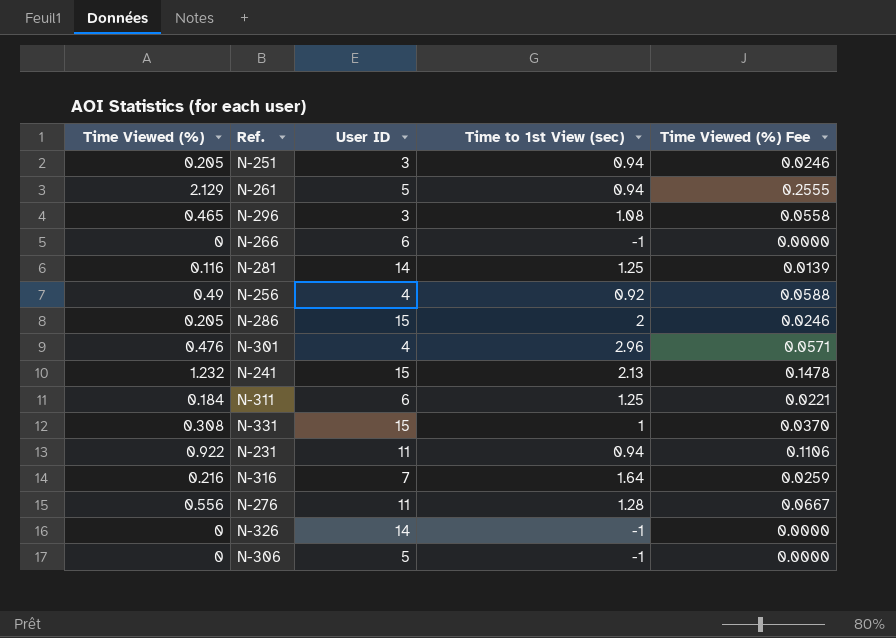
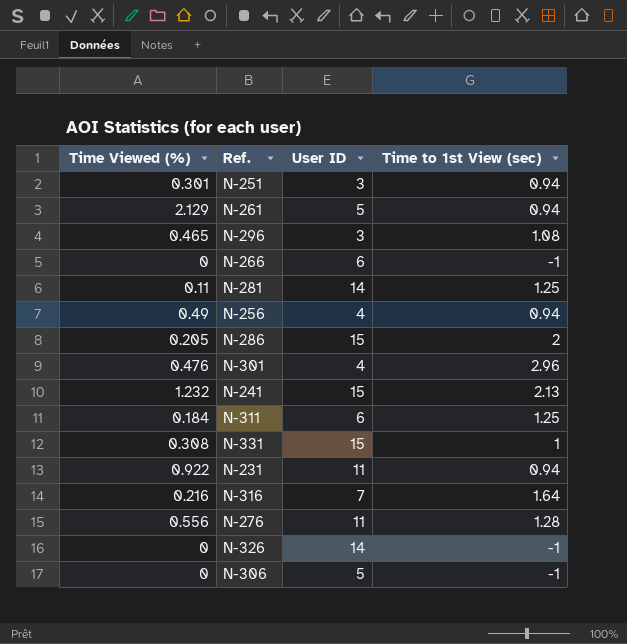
column Time Viewed (%) Fee | formula: [Time Viewed (%)] * 0.12 -> none
N-251 | Time Viewed (%): 0.205 -> 0.301
N-281 | Time Viewed (%): 0.116 -> 0.11
N-256 | Time to 1st View (sec): 0.92 -> 0.94

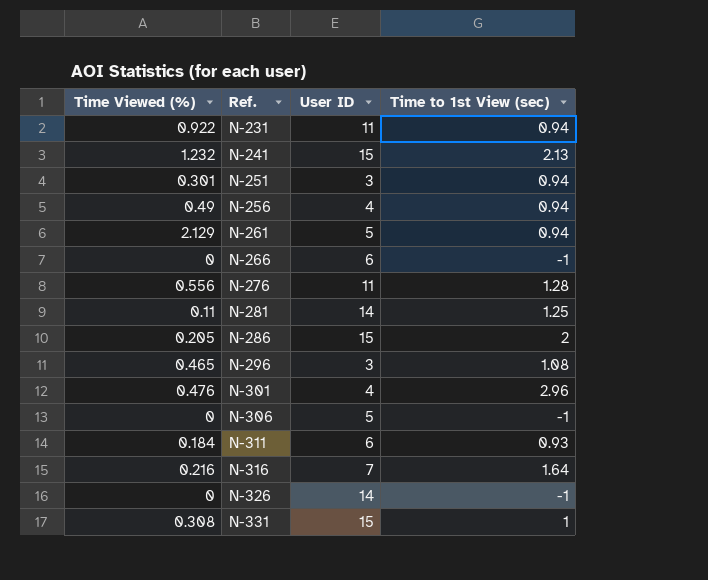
row order: none -> Ref. ascending
N-311 | Time to 1st View (sec): 1.25 -> 0.93

